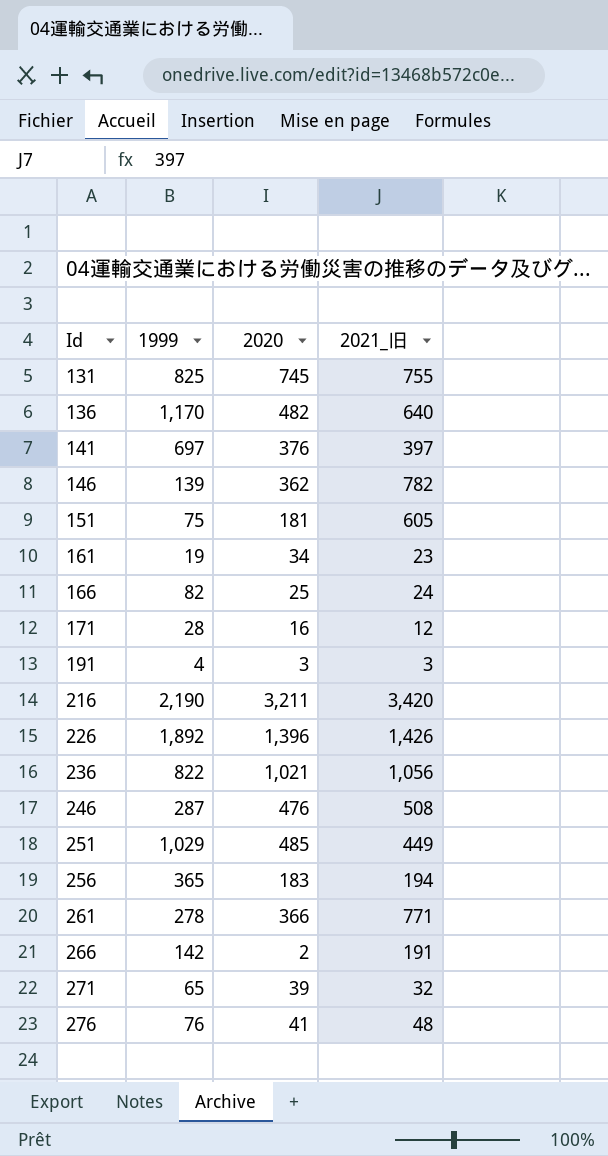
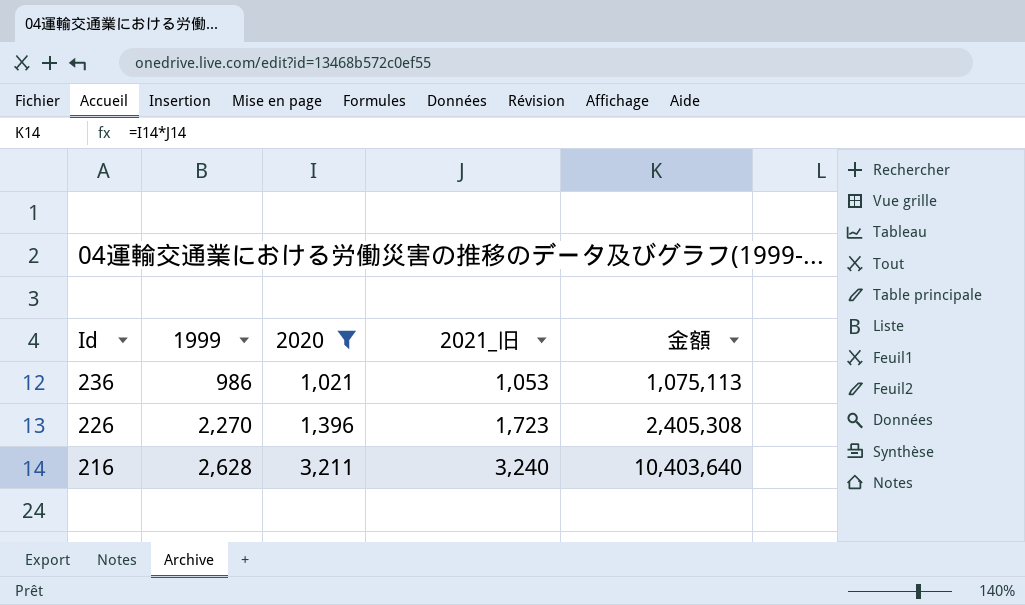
filter: none -> 2020 >= 1,021
row order: Id ascending -> Id descending
column 金額 | formula: none -> [2020] * [2021_旧]
236 | 1999: 822 -> 986
236 | 2021_旧: 1,056 -> 1,053
226 | 1999: 1,892 -> 2,270
226 | 2021_旧: 1,426 -> 1,723
216 | 1999: 2,190 -> 2,628
216 | 2021_旧: 3,420 -> 3,240

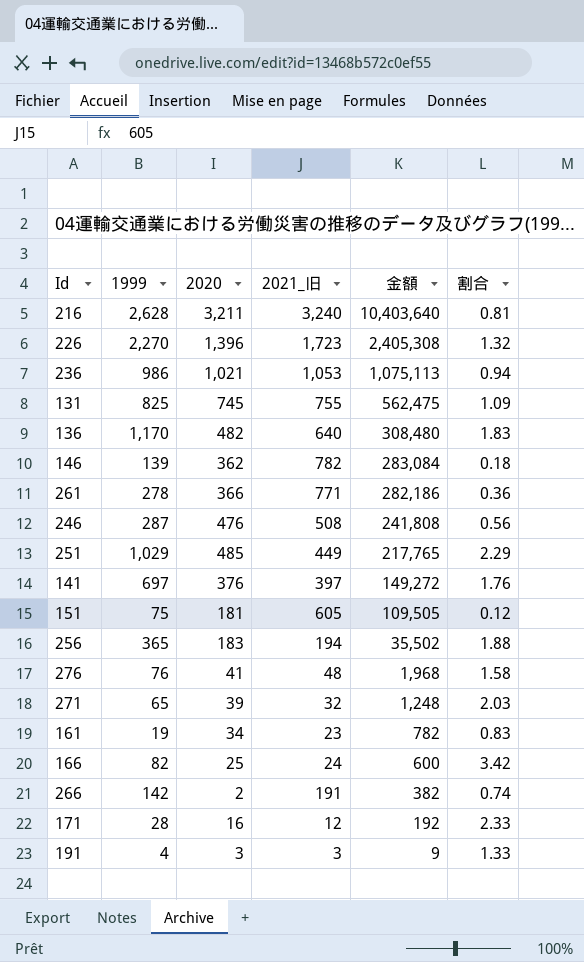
filter: 2020 >= 1,021 -> none
row order: Id descending -> 金額 descending
column 割合 | formula: none -> [1999] / [2021_旧]

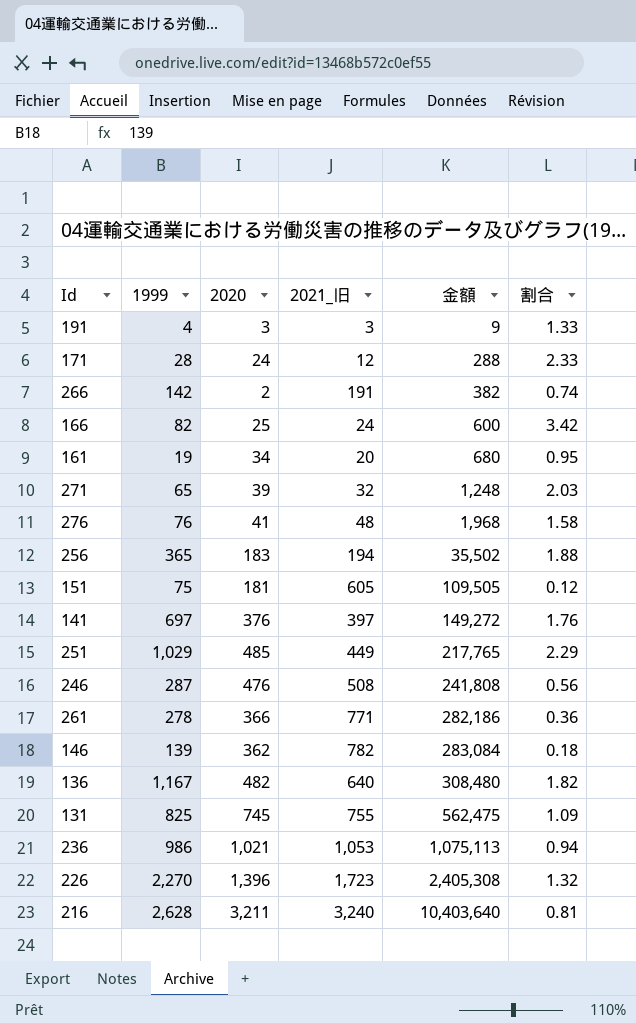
row order: 金額 descending -> 金額 ascending
171 | 2020: 16 -> 24
171 | 金額: 192 -> 288
161 | 2021_旧: 23 -> 20
161 | 金額: 782 -> 680
161 | 割合: 0.83 -> 0.95
136 | 1999: 1,170 -> 1,167
136 | 割合: 1.83 -> 1.82

